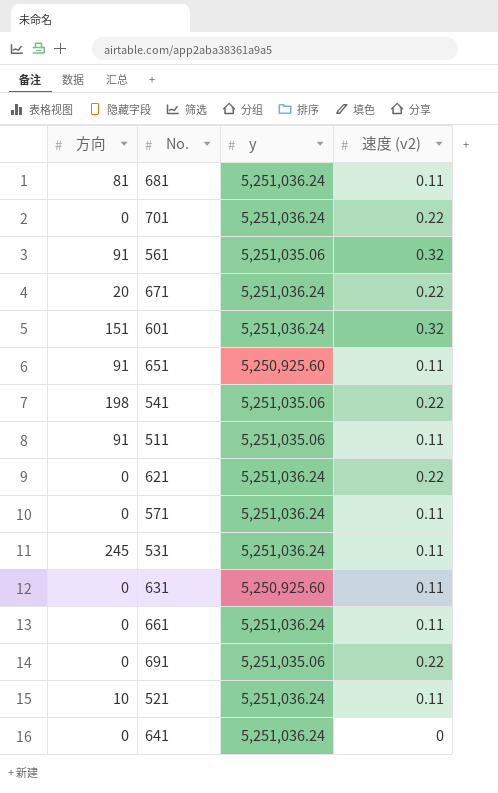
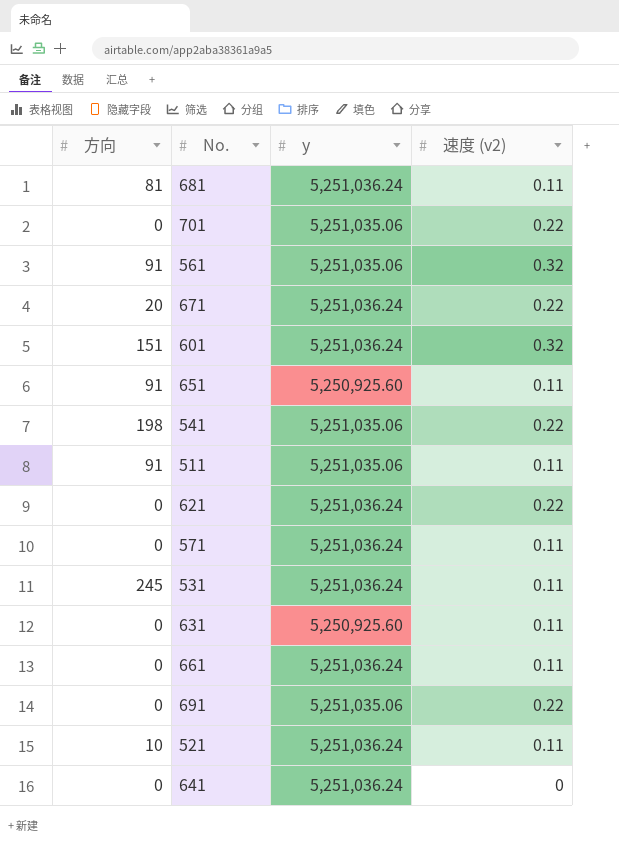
701 | y: 5,251,036.24 -> 5,251,035.06

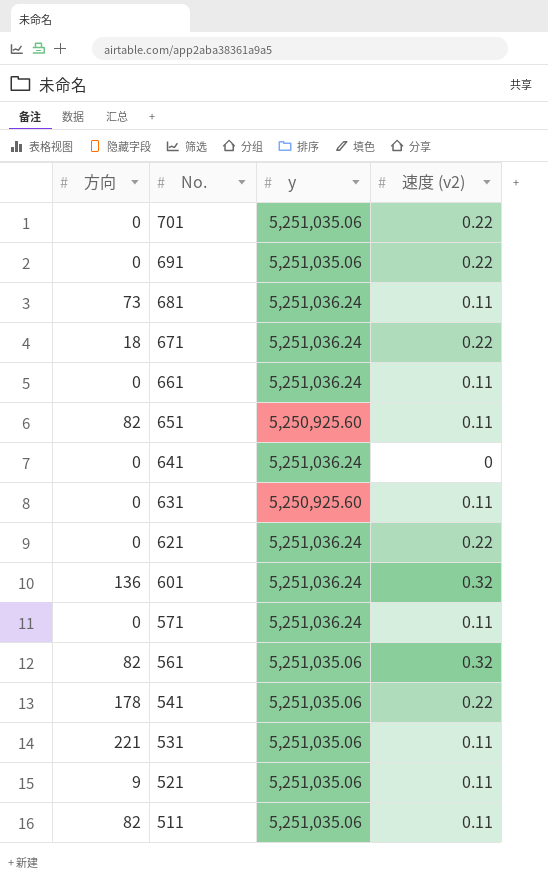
row order: none -> No. descending
681 | 方向: 81 -> 73
671 | 方向: 20 -> 18
651 | 方向: 91 -> 82
601 | 方向: 151 -> 136
561 | 方向: 91 -> 82
541 | 方向: 198 -> 178
531 | 方向: 245 -> 221
531 | y: 5,251,036.24 -> 5,251,035.06
521 | 方向: 10 -> 9
521 | y: 5,251,036.24 -> 5,251,035.06
511 | 方向: 91 -> 82

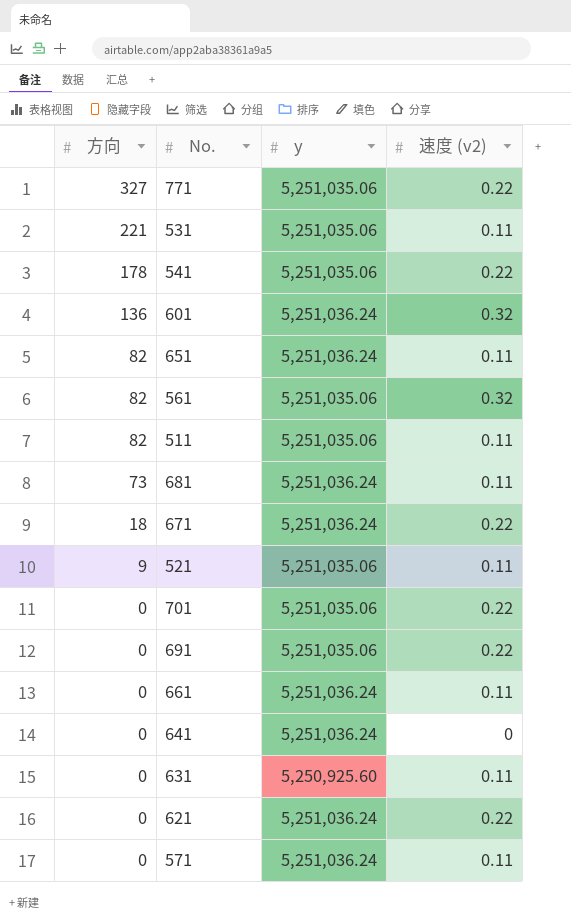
row order: No. descending -> 方向 descending
row 771: none -> 327 | 5,251,035.06 | 0.22
651 | y: 5,250,925.60 -> 5,251,036.24

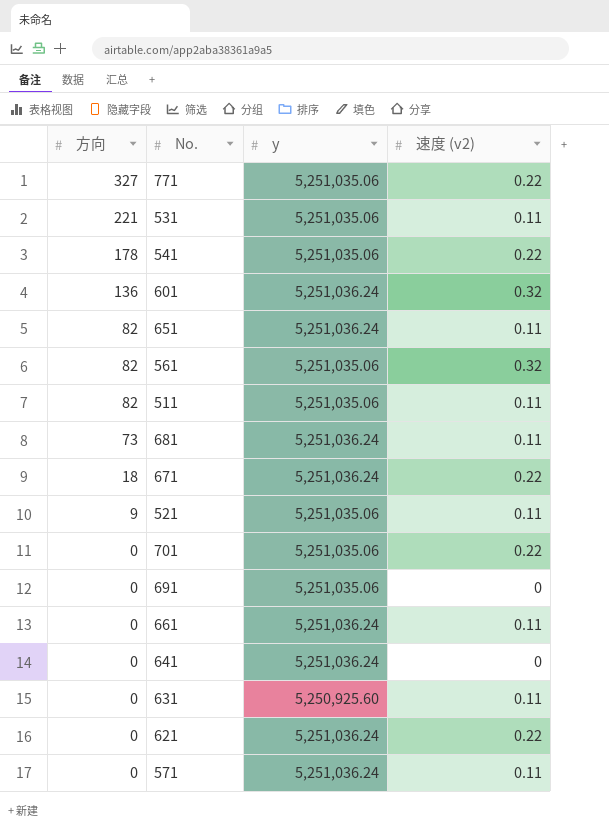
691 | 速度 (v2): 0.22 -> 0

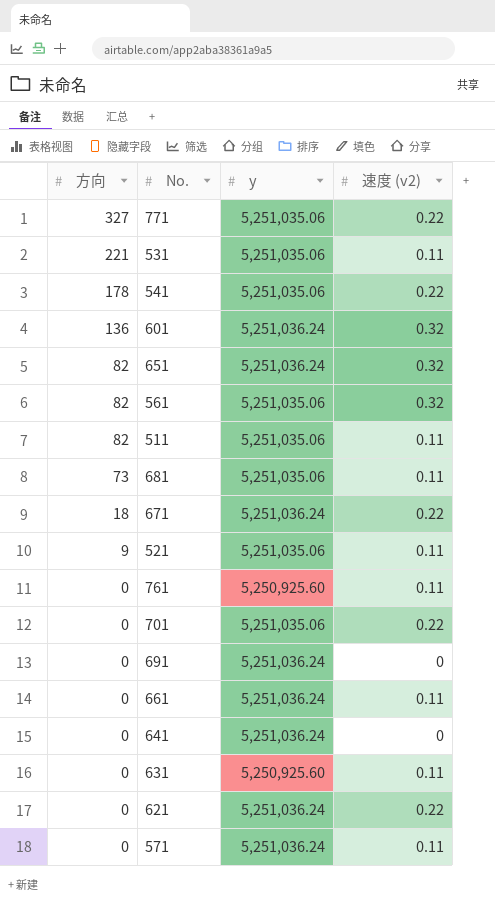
651 | 速度 (v2): 0.11 -> 0.32
681 | y: 5,251,036.24 -> 5,251,035.06
row 761: none -> 0 | 5,250,925.60 | 0.11
691 | y: 5,251,035.06 -> 5,251,036.24

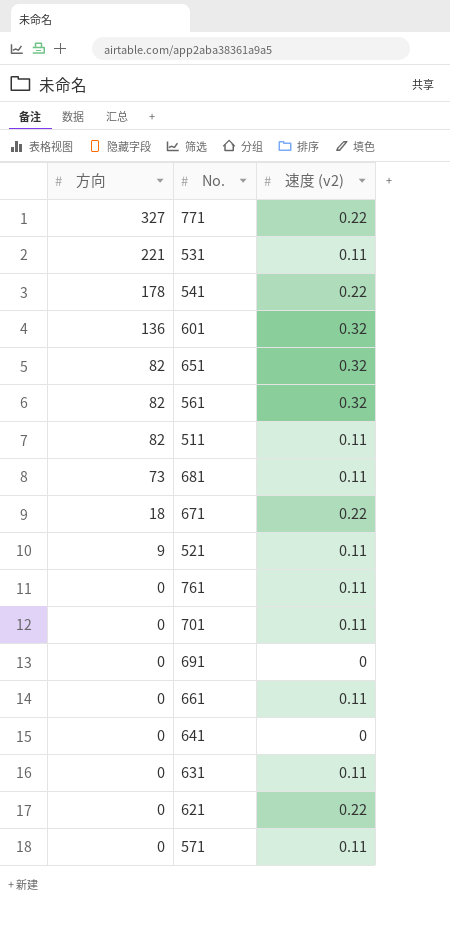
column y | position: 3 -> none
701 | 速度 (v2): 0.22 -> 0.11

